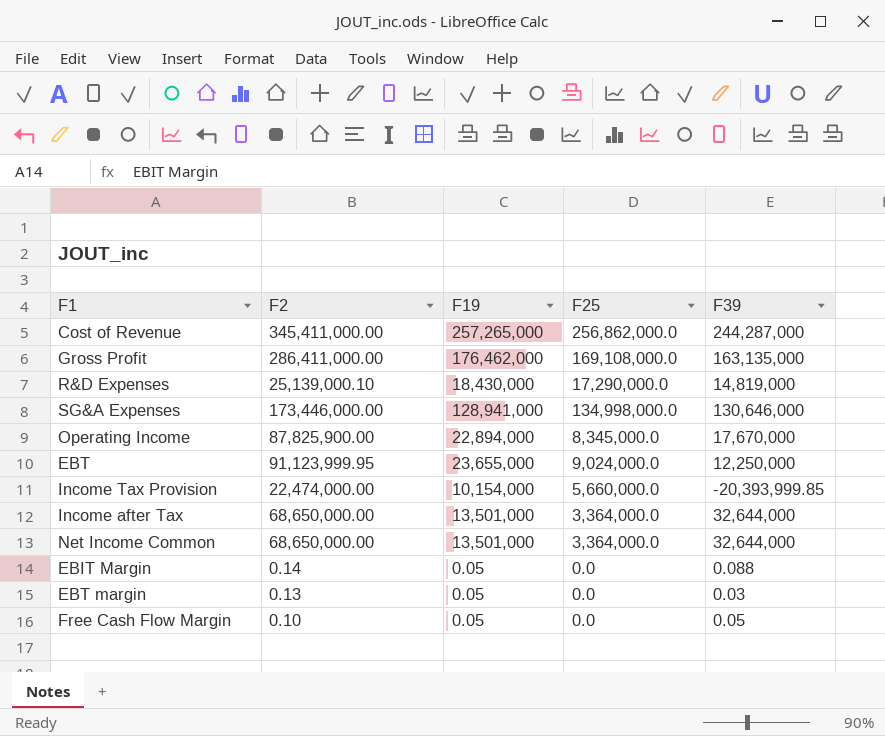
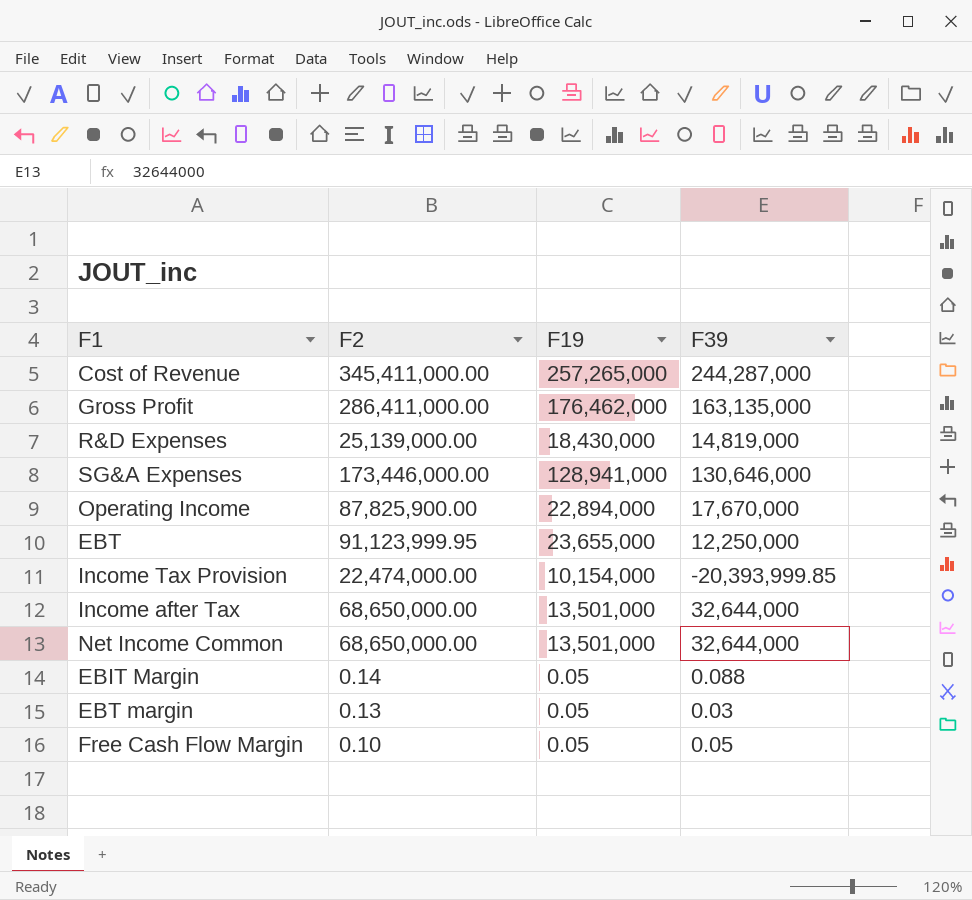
column F25 | position: 4 -> none
R&D Expenses | F2: 25,139,000.10 -> 25,139,000.00

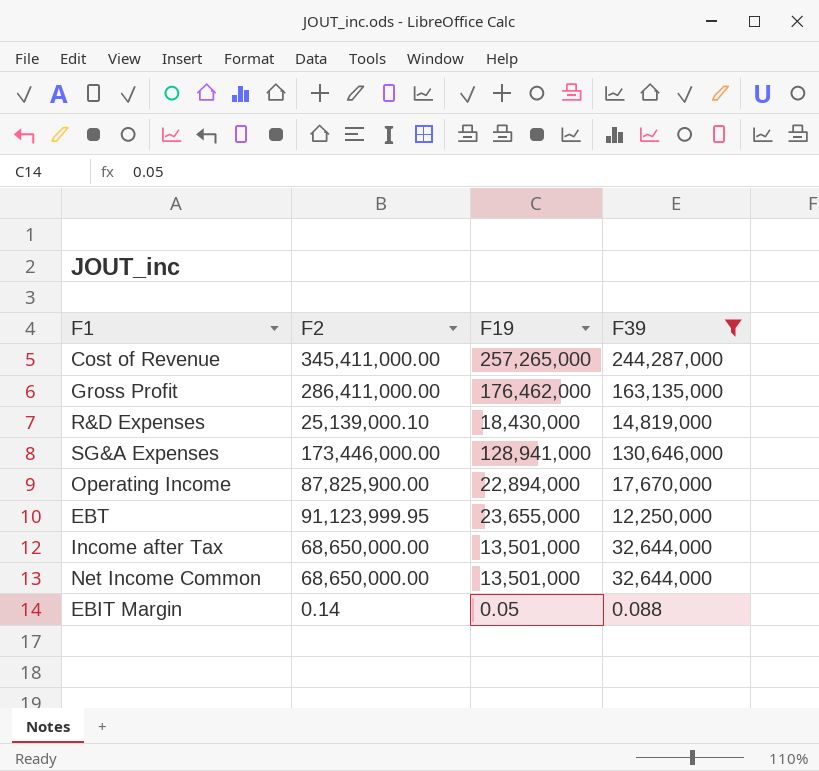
filter: none -> F39 >= 0.088
R&D Expenses | F2: 25,139,000.00 -> 25,139,000.10

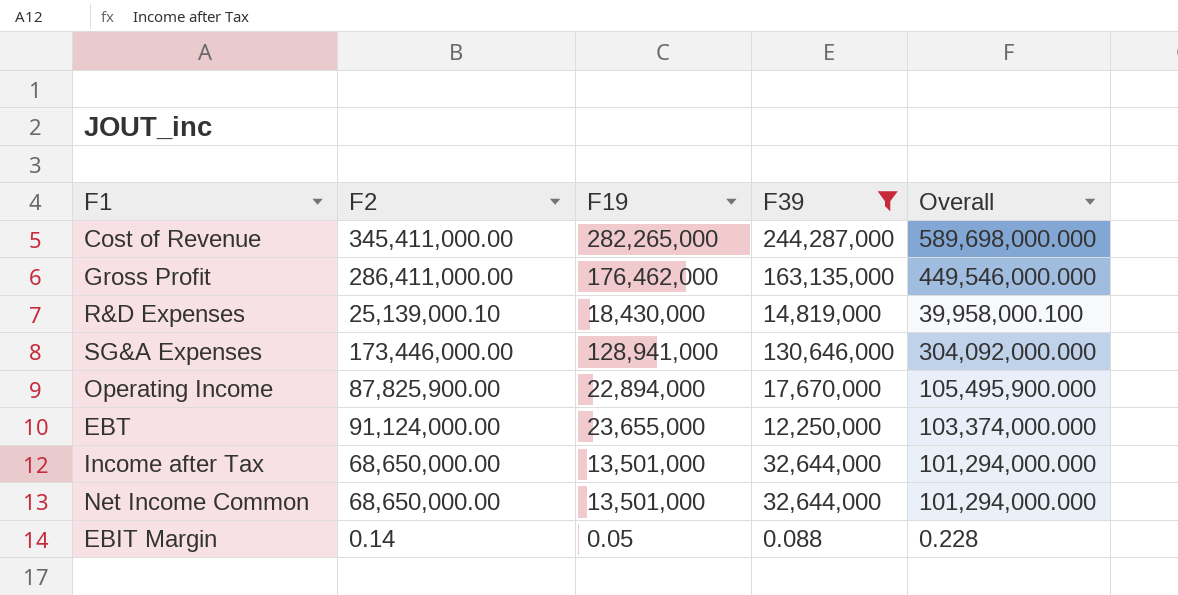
column Overall | formula: none -> [F2] + [F39]
Cost of Revenue | F19: 257,265,000 -> 282,265,000
EBT | F2: 91,123,999.95 -> 91,124,000.00

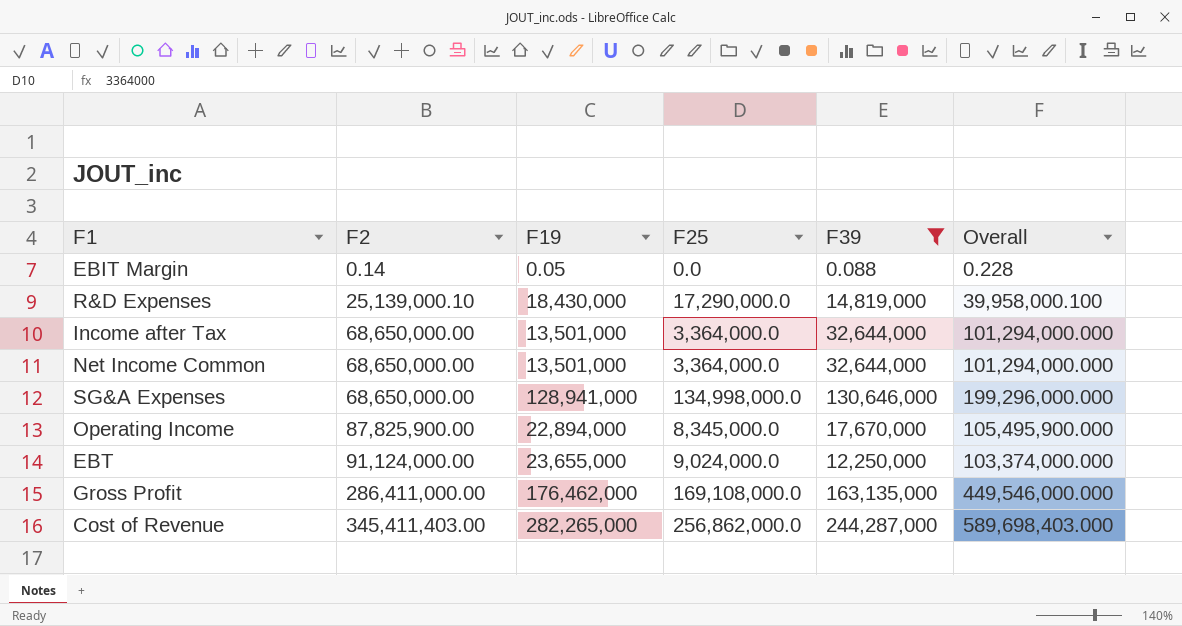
row order: none -> F2 ascending
column F25 | position: none -> 4
SG&A Expenses | F2: 173,446,000.00 -> 68,650,000.00
SG&A Expenses | Overall: 304,092,000.000 -> 199,296,000.000
Cost of Revenue | F2: 345,411,000.00 -> 345,411,403.00
Cost of Revenue | Overall: 589,698,000.000 -> 589,698,403.000

